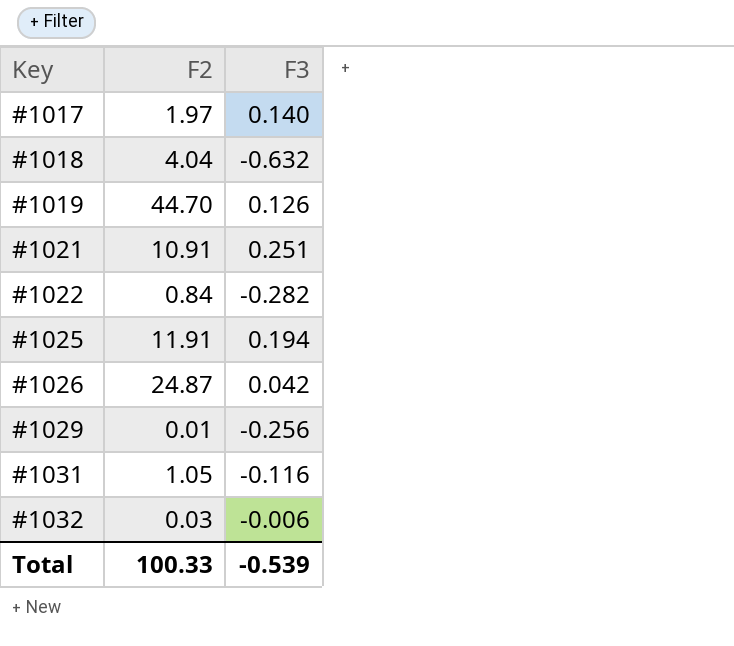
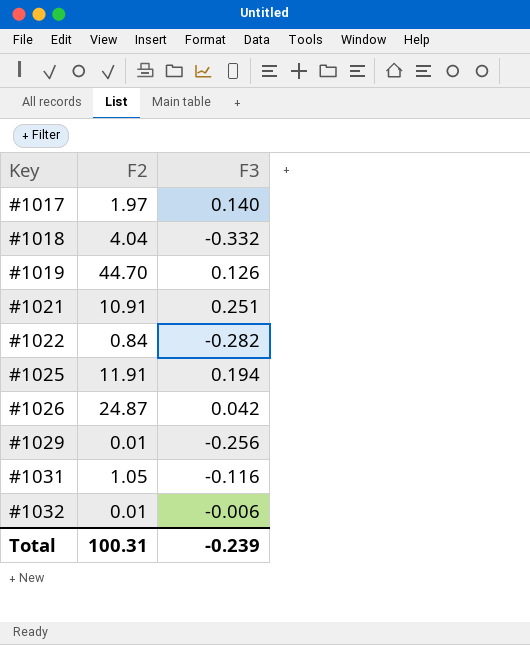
#1018 | F3: -0.632 -> -0.332
#1032 | F2: 0.03 -> 0.01
Total | F2: 100.33 -> 100.31
Total | F3: -0.539 -> -0.239

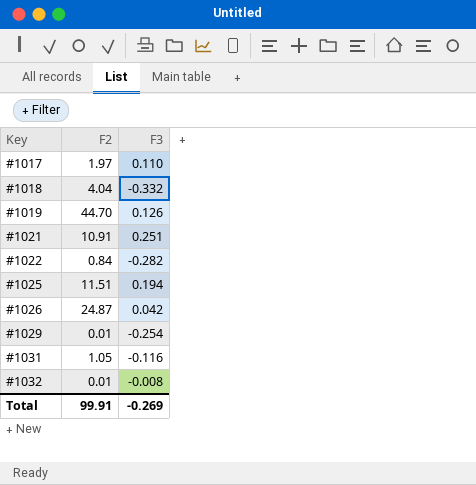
#1017 | F3: 0.140 -> 0.110
#1025 | F2: 11.91 -> 11.51
#1029 | F3: -0.256 -> -0.254
#1032 | F3: -0.006 -> -0.008
Total | F2: 100.31 -> 99.91
Total | F3: -0.239 -> -0.269

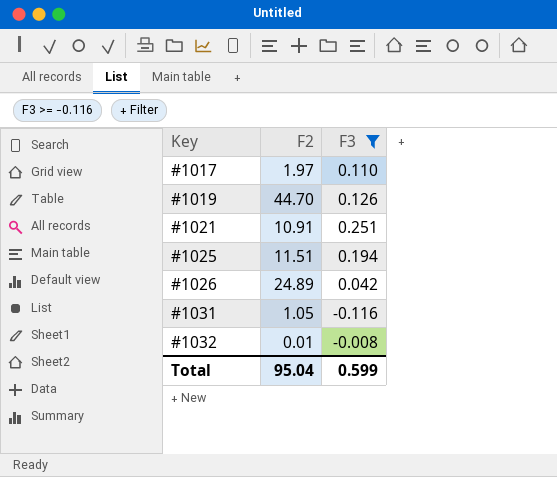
filter: none -> F3 >= -0.116
#1026 | F2: 24.87 -> 24.89
Total | F2: 99.91 -> 95.04
Total | F3: -0.269 -> 0.599

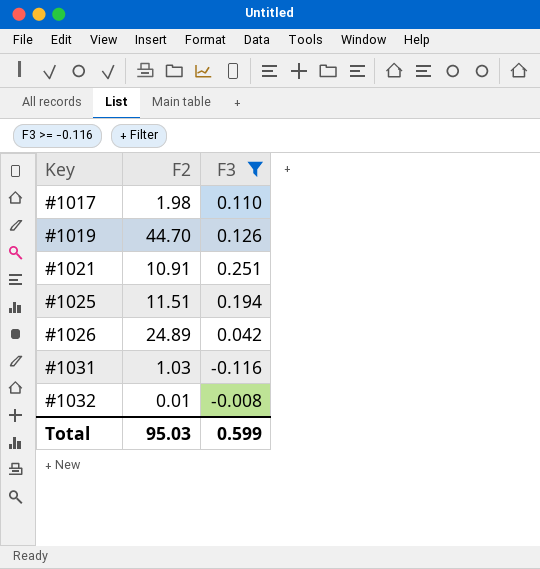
#1017 | F2: 1.97 -> 1.98
#1031 | F2: 1.05 -> 1.03
Total | F2: 95.04 -> 95.03

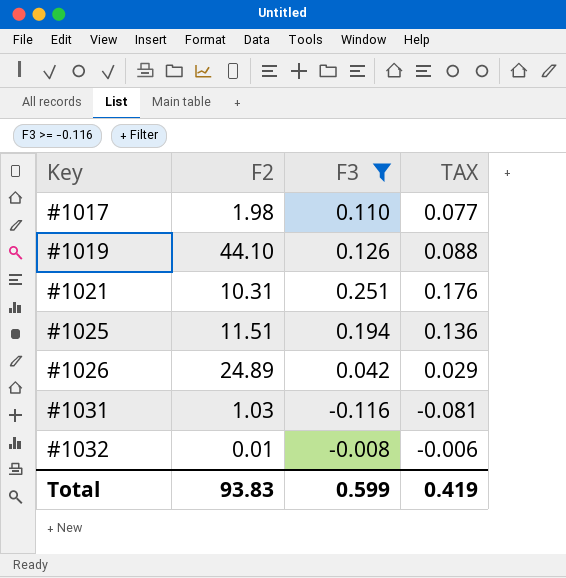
column TAX | formula: none -> [F3] * 0.7
#1019 | F2: 44.70 -> 44.10
#1021 | F2: 10.91 -> 10.31
Total | F2: 95.03 -> 93.83

